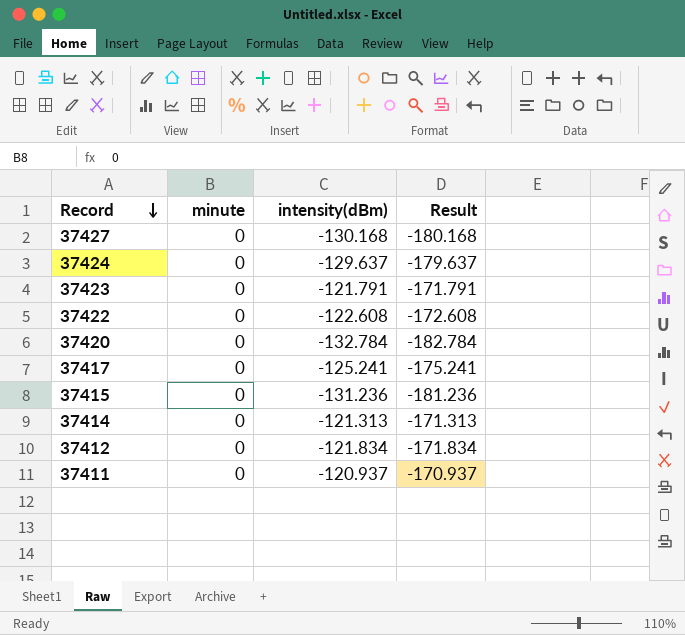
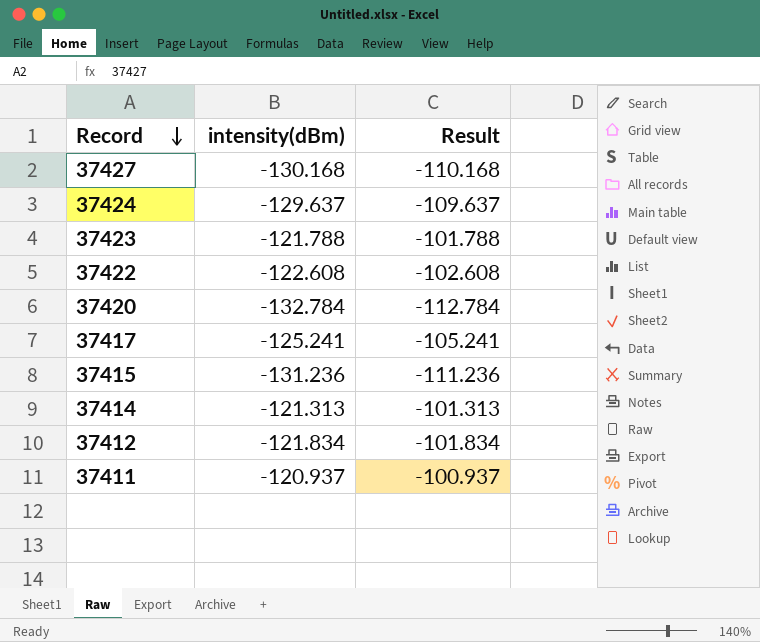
column minute | position: 2 -> none
column Result | formula: [intensity(dBm)] - 50 -> [intensity(dBm)] + 20
37423 | intensity(dBm): -121.791 -> -121.788

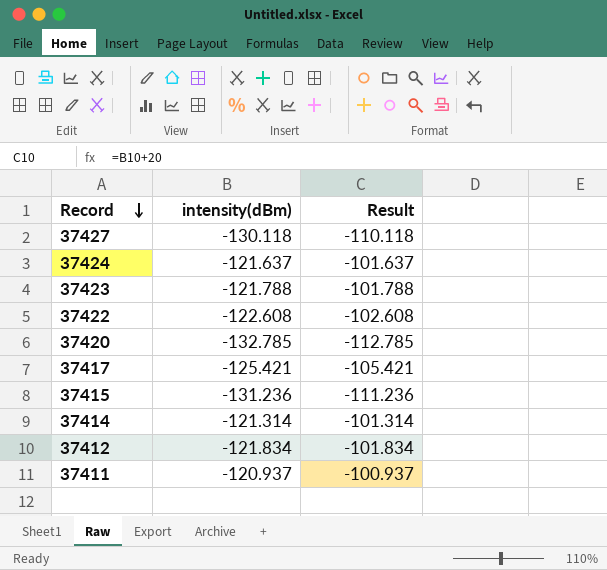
37427 | intensity(dBm): -130.168 -> -130.118
37427 | Result: -110.168 -> -110.118
37424 | intensity(dBm): -129.637 -> -121.637
37424 | Result: -109.637 -> -101.637
37420 | intensity(dBm): -132.784 -> -132.785
37420 | Result: -112.784 -> -112.785
37417 | intensity(dBm): -125.241 -> -125.421
37417 | Result: -105.241 -> -105.421
37414 | intensity(dBm): -121.313 -> -121.314
37414 | Result: -101.313 -> -101.314

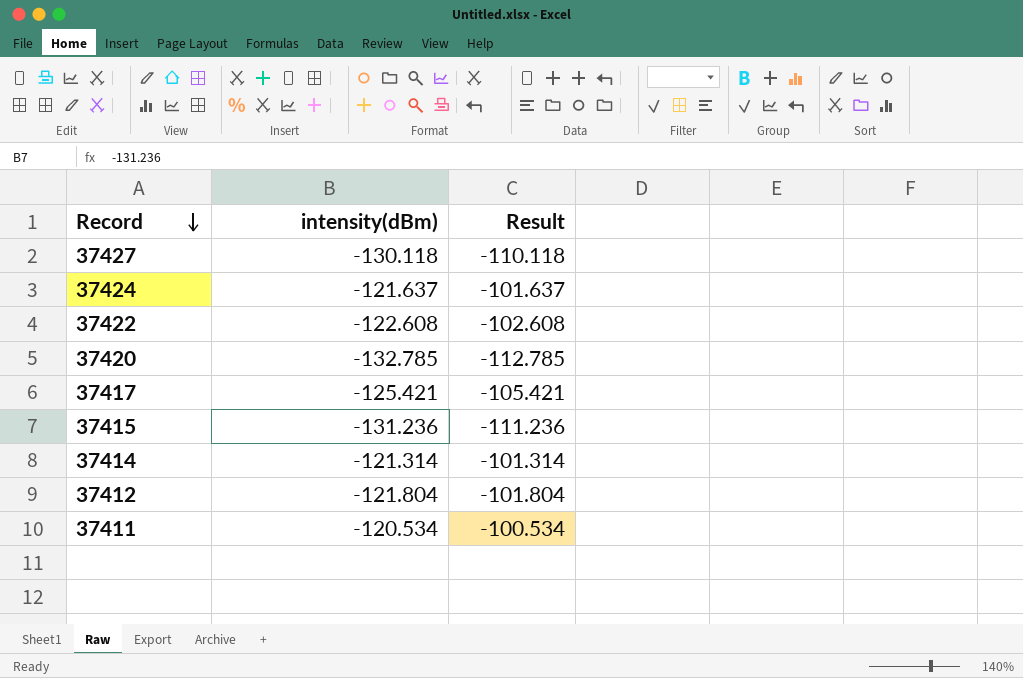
row 37423: -121.788 | -101.788 -> none
37412 | intensity(dBm): -121.834 -> -121.804
37412 | Result: -101.834 -> -101.804
37411 | intensity(dBm): -120.937 -> -120.534
37411 | Result: -100.937 -> -100.534

